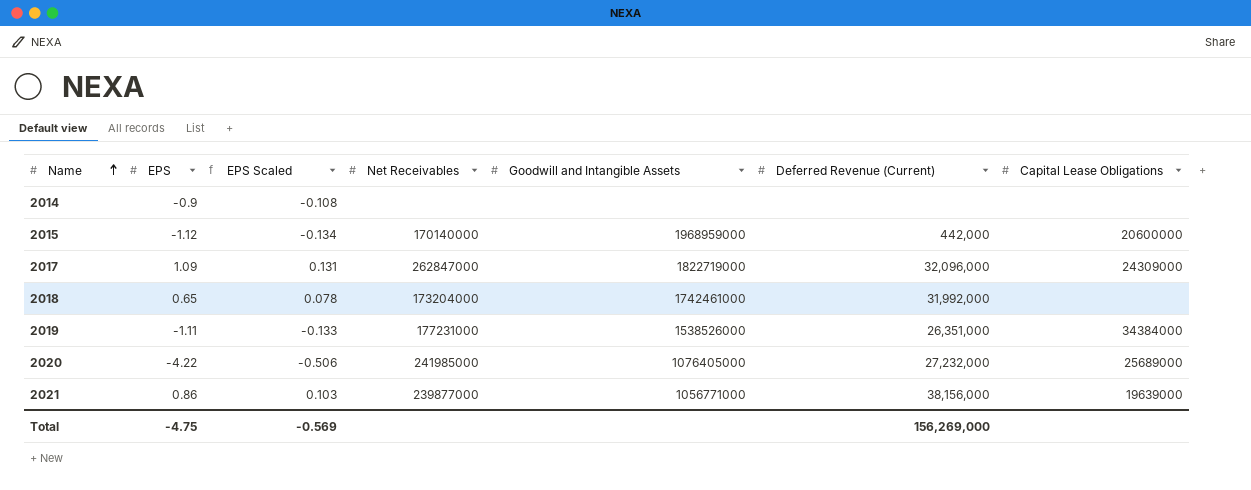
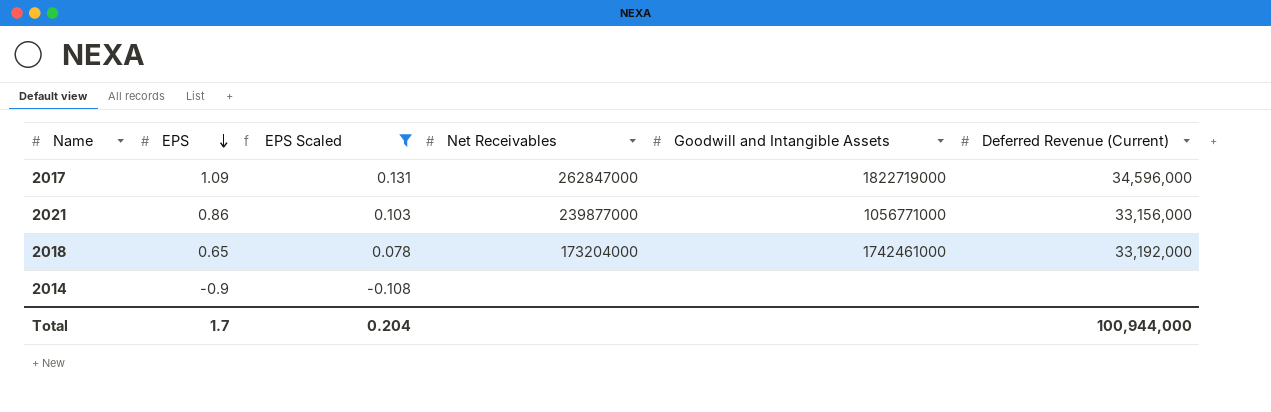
filter: none -> EPS Scaled >= -0.108
row order: Name ascending -> EPS descending
column Capital Lease Obligations | position: 7 -> none
2017 | Deferred Revenue (Current): 32,096,000 -> 34,596,000
2021 | Deferred Revenue (Current): 38,156,000 -> 33,156,000
2018 | Deferred Revenue (Current): 31,992,000 -> 33,192,000
Total | EPS: -4.75 -> 1.7
Total | EPS Scaled: -0.569 -> 0.204
Total | Deferred Revenue (Current): 156,269,000 -> 100,944,000

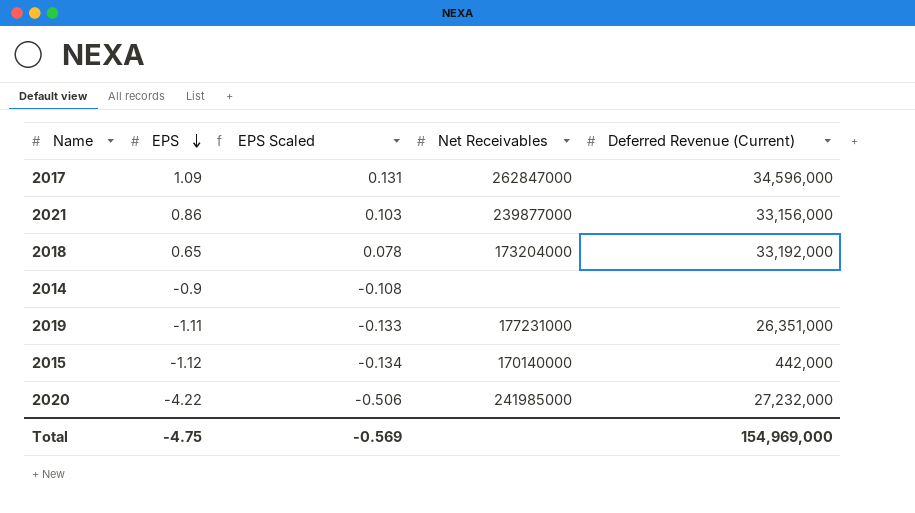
filter: EPS Scaled >= -0.108 -> none
column Goodwill and Intangible Assets | position: 5 -> none
Total | EPS: 1.7 -> -4.75
Total | EPS Scaled: 0.204 -> -0.569
Total | Deferred Revenue (Current): 100,944,000 -> 154,969,000

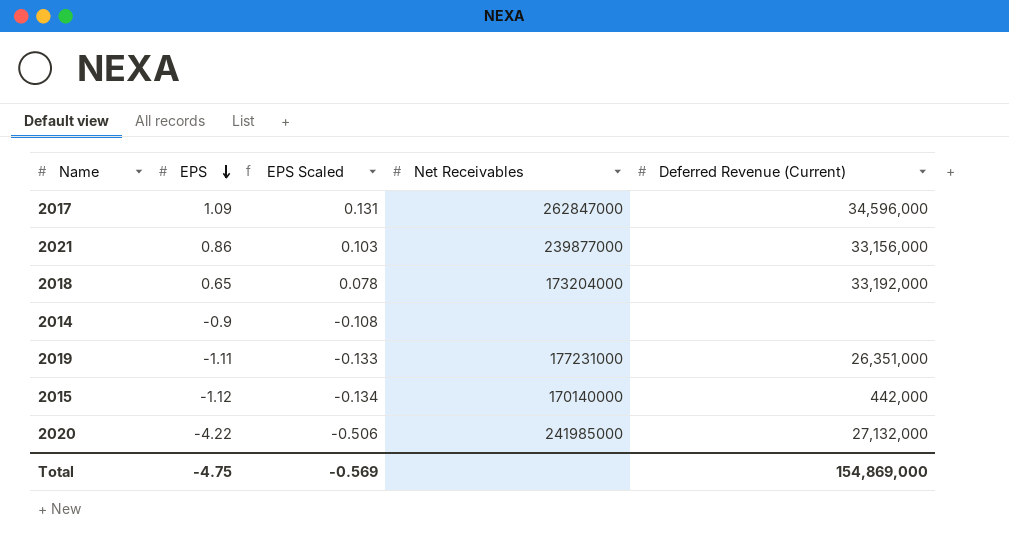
2020 | Deferred Revenue (Current): 27,232,000 -> 27,132,000
Total | Deferred Revenue (Current): 154,969,000 -> 154,869,000

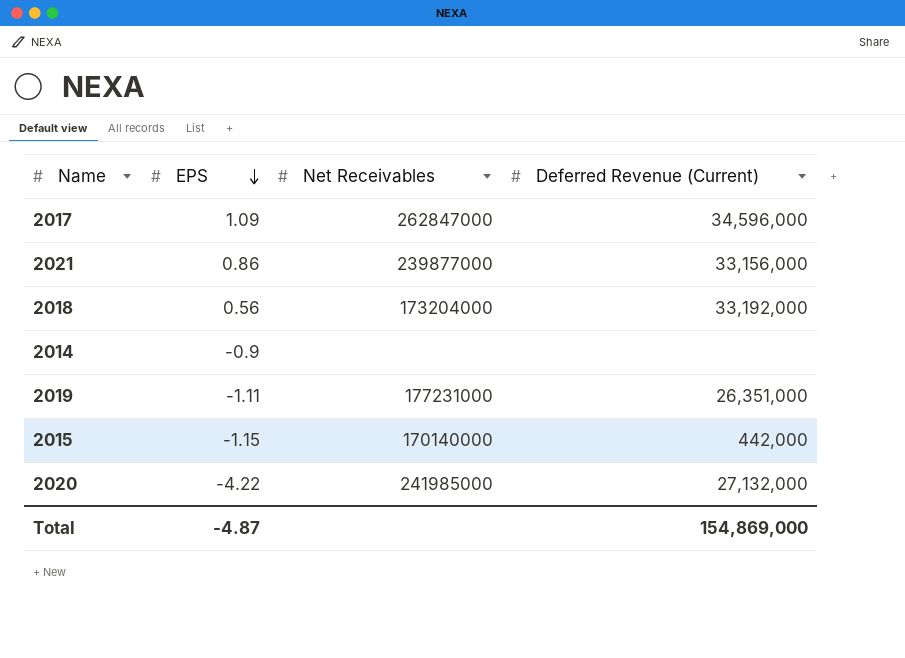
column EPS Scaled | formula: [EPS] * 0.12 -> none
2018 | EPS: 0.65 -> 0.56
2015 | EPS: -1.12 -> -1.15
Total | EPS: -4.75 -> -4.87

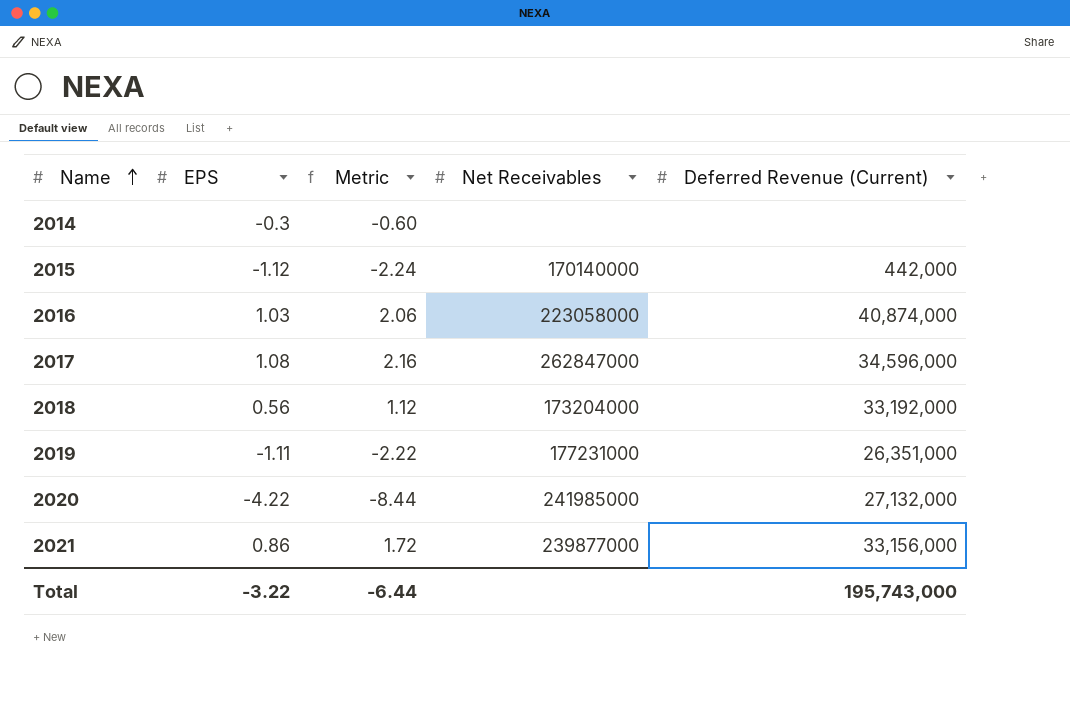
row order: EPS descending -> Name ascending
column Metric | formula: none -> [EPS] * 2
2014 | EPS: -0.9 -> -0.3
2015 | EPS: -1.15 -> -1.12
row 2016: none -> 1.03 | 2.06 | 223058000 | 40,874,000
2017 | EPS: 1.09 -> 1.08
Total | EPS: -4.87 -> -3.22
Total | Deferred Revenue (Current): 154,869,000 -> 195,743,000

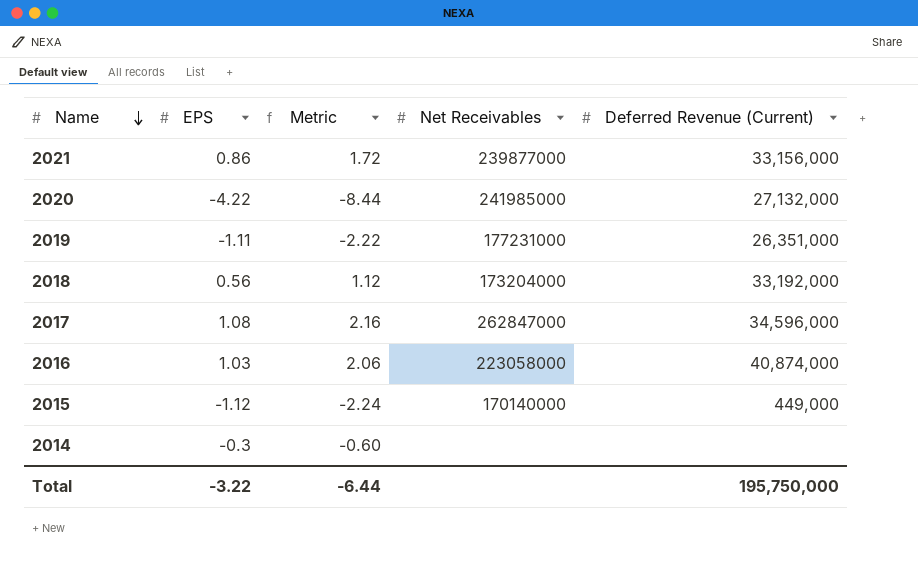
row order: Name ascending -> Name descending
2015 | Deferred Revenue (Current): 442,000 -> 449,000
Total | Deferred Revenue (Current): 195,743,000 -> 195,750,000

